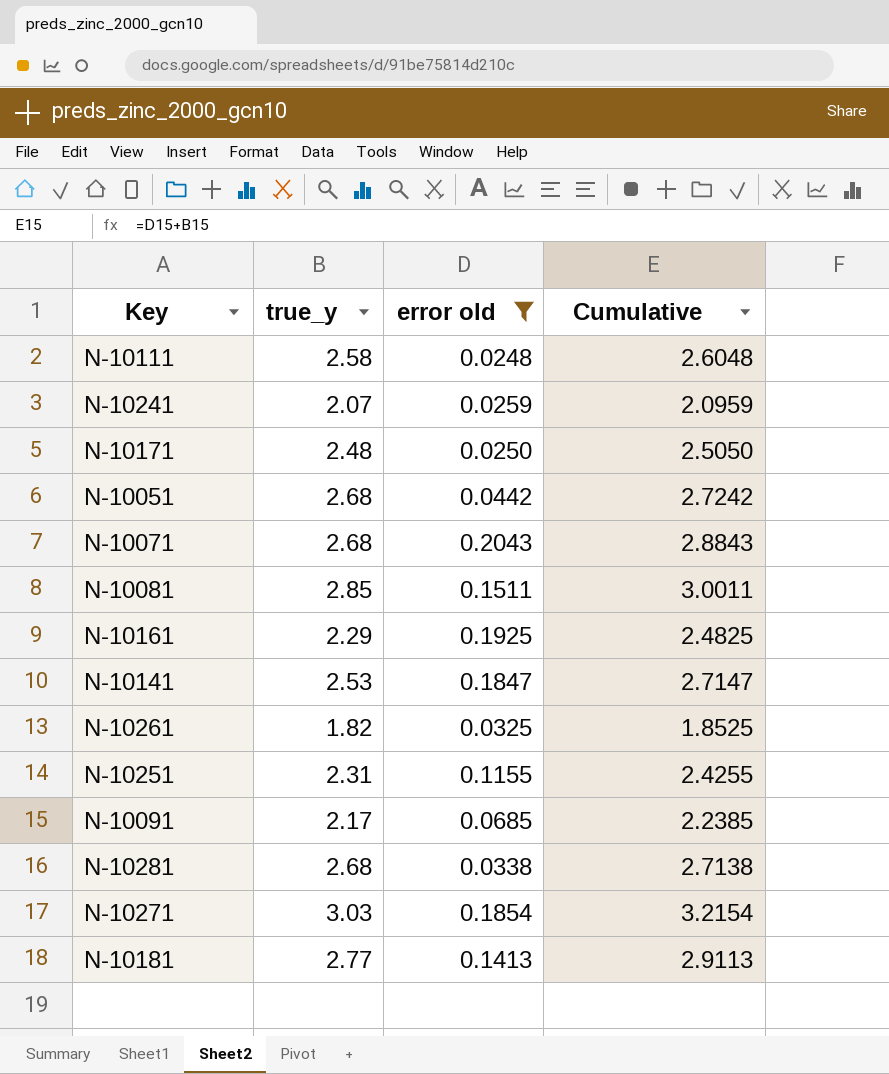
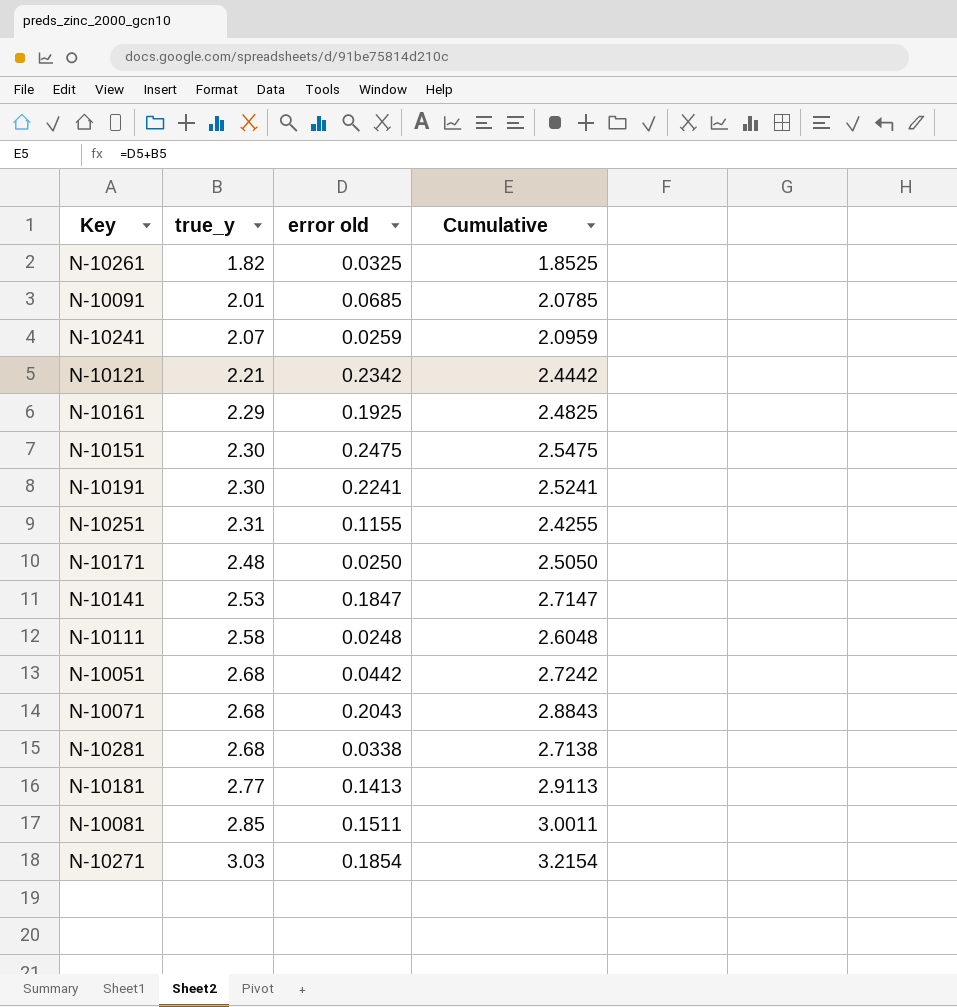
filter: error old <= 0.2043 -> none
row order: none -> true_y ascending
N-10091 | true_y: 2.17 -> 2.01
N-10091 | Cumulative: 2.2385 -> 2.0785

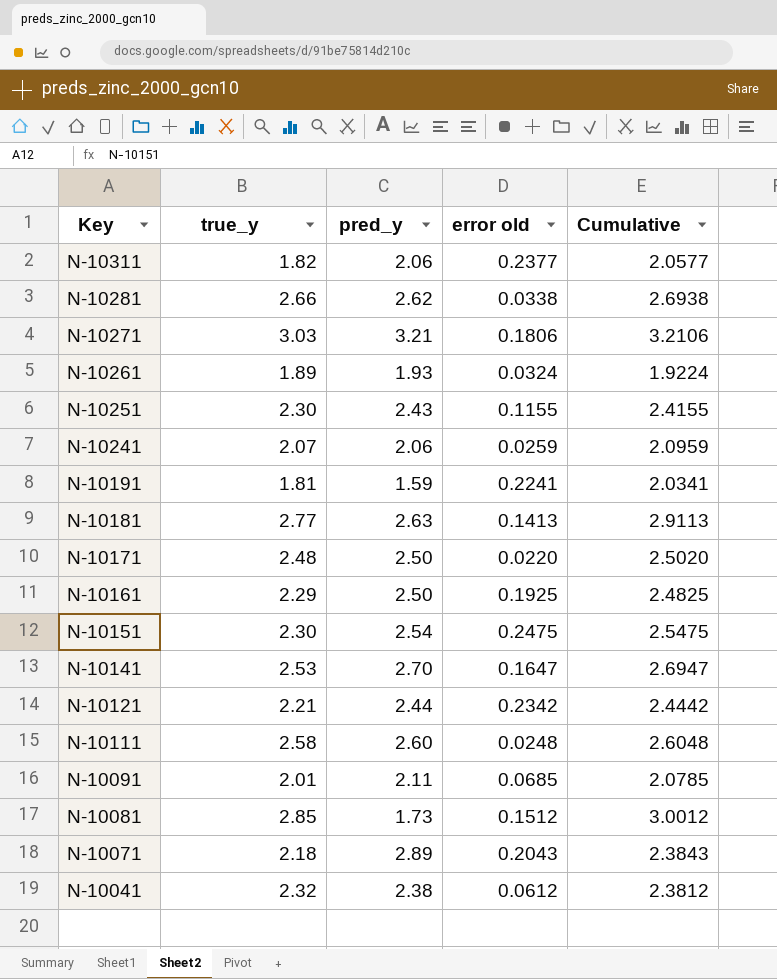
row order: true_y ascending -> Key descending
column pred_y | position: none -> 3
row N-10051: 2.68 | 0.0442 | 2.7242 -> none
row N-10311: none -> 1.82 | 2.06 | 0.2377 | 2.0577
N-10281 | true_y: 2.68 -> 2.66
N-10281 | Cumulative: 2.7138 -> 2.6938
N-10271 | error old: 0.1854 -> 0.1806
N-10271 | Cumulative: 3.2154 -> 3.2106
N-10261 | true_y: 1.82 -> 1.89
N-10261 | error old: 0.0325 -> 0.0324
N-10261 | Cumulative: 1.8525 -> 1.9224
N-10251 | true_y: 2.31 -> 2.30
N-10251 | Cumulative: 2.4255 -> 2.4155
N-10191 | true_y: 2.30 -> 1.81
N-10191 | Cumulative: 2.5241 -> 2.0341
N-10171 | error old: 0.0250 -> 0.0220
N-10171 | Cumulative: 2.5050 -> 2.5020
N-10141 | error old: 0.1847 -> 0.1647
N-10141 | Cumulative: 2.7147 -> 2.6947
N-10081 | error old: 0.1511 -> 0.1512
N-10081 | Cumulative: 3.0011 -> 3.0012
N-10071 | true_y: 2.68 -> 2.18
N-10071 | Cumulative: 2.8843 -> 2.3843
row N-10041: none -> 2.32 | 2.38 | 0.0612 | 2.3812

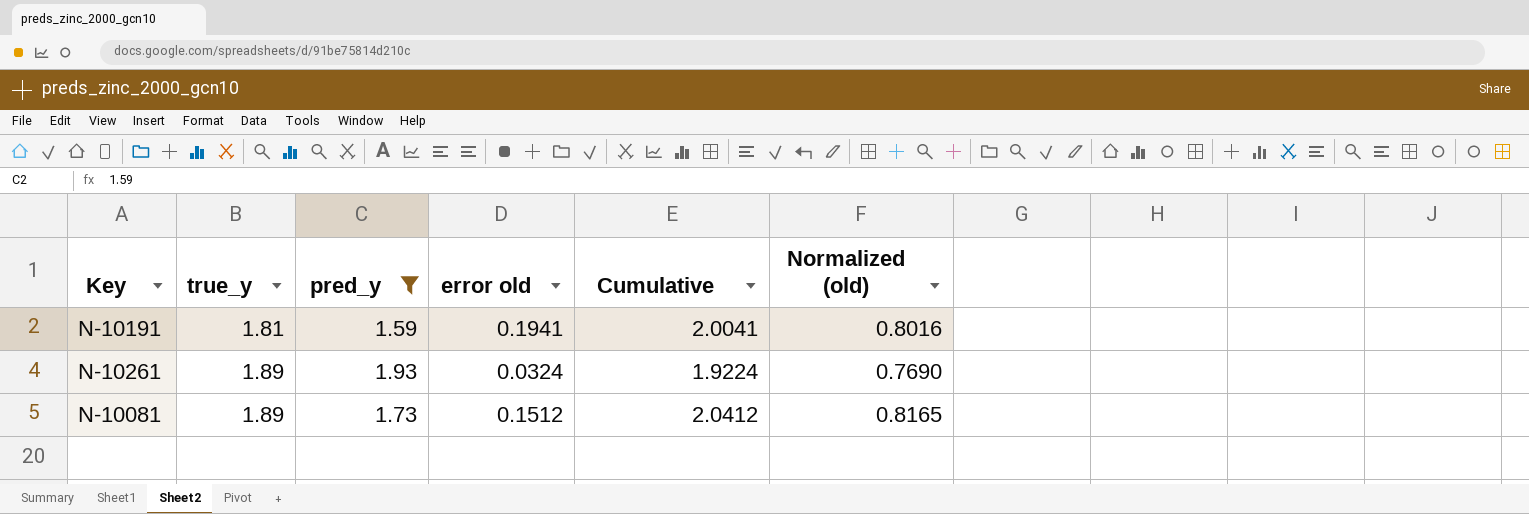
filter: none -> pred_y <= 1.93
row order: Key descending -> true_y ascending
column Normalized (old) | formula: none -> [Cumulative] * 0.4
N-10191 | error old: 0.2241 -> 0.1941
N-10191 | Cumulative: 2.0341 -> 2.0041
N-10081 | true_y: 2.85 -> 1.89
N-10081 | Cumulative: 3.0012 -> 2.0412

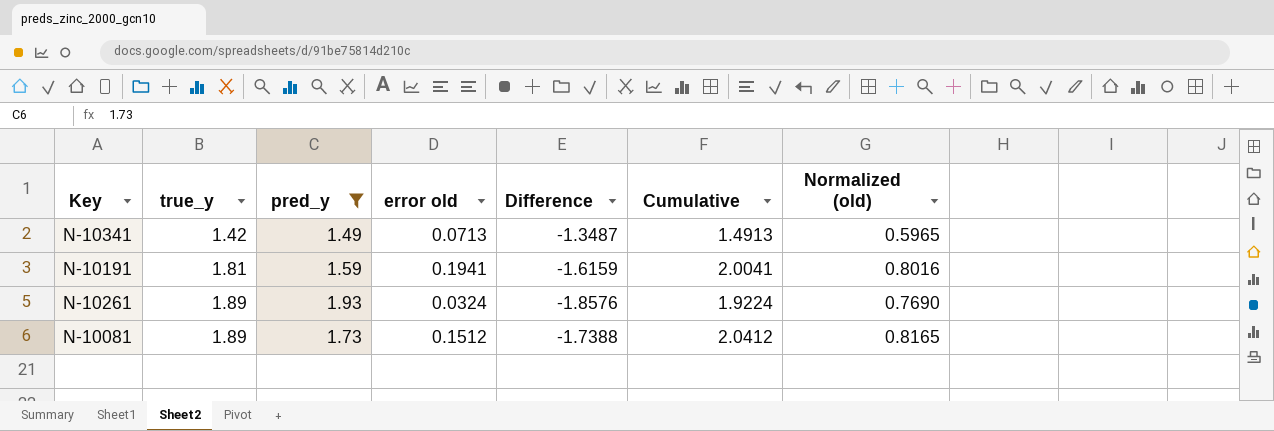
column Difference | formula: none -> [error old] - [true_y]
row N-10341: none -> 1.42 | 1.49 | 0.0713 | -1.3487 | 1.4913 | 0.5965

